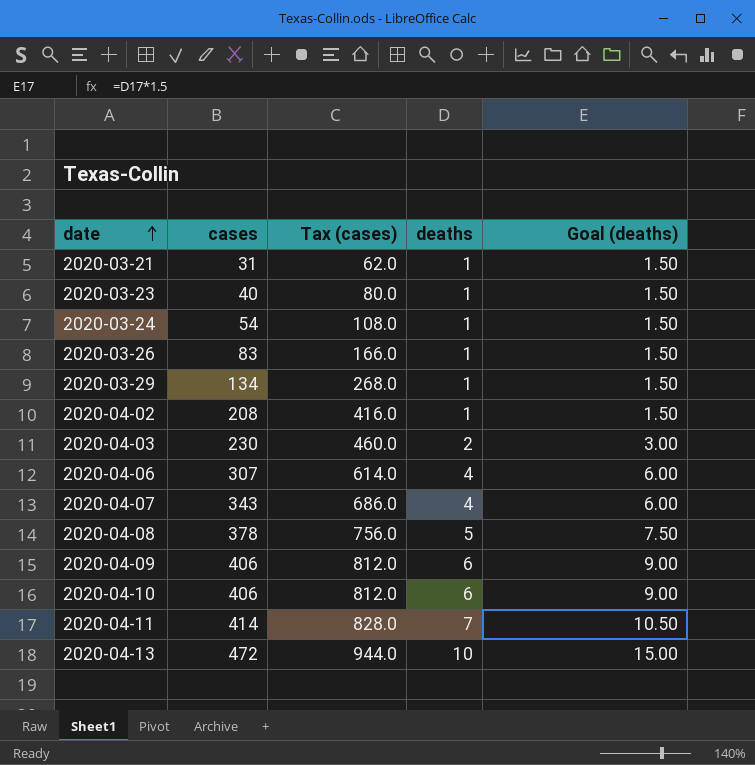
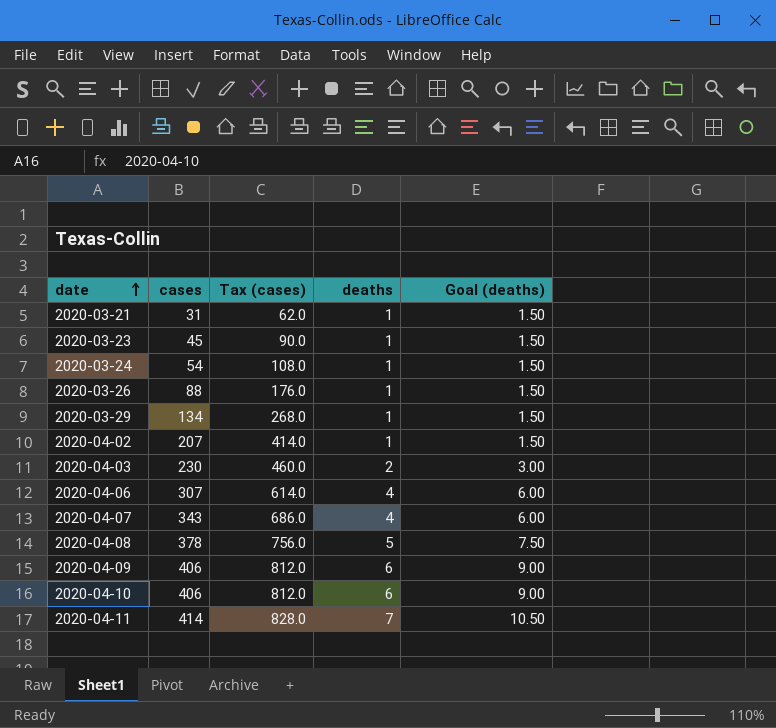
row 2020-04-13: 472 | 944.0 | 10 | 15.00 -> none
2020-03-23 | cases: 40 -> 45
2020-03-23 | Tax (cases): 80.0 -> 90.0
2020-03-26 | cases: 83 -> 88
2020-03-26 | Tax (cases): 166.0 -> 176.0
2020-04-02 | cases: 208 -> 207
2020-04-02 | Tax (cases): 416.0 -> 414.0

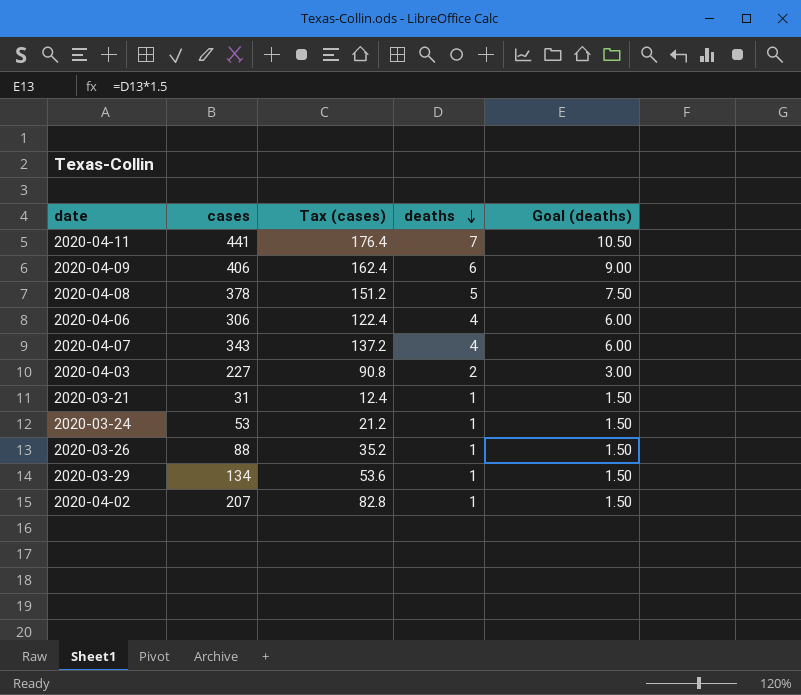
row order: date ascending -> deaths descending
column Tax (cases) | formula: [cases] * 2 -> [cases] * 0.4
row 2020-03-23: 45 | 90.0 | 1 | 1.50 -> none
row 2020-04-10: 406 | 812.0 | 6 | 9.00 -> none
2020-04-11 | cases: 414 -> 441
2020-04-06 | cases: 307 -> 306
2020-04-03 | cases: 230 -> 227
2020-03-24 | cases: 54 -> 53

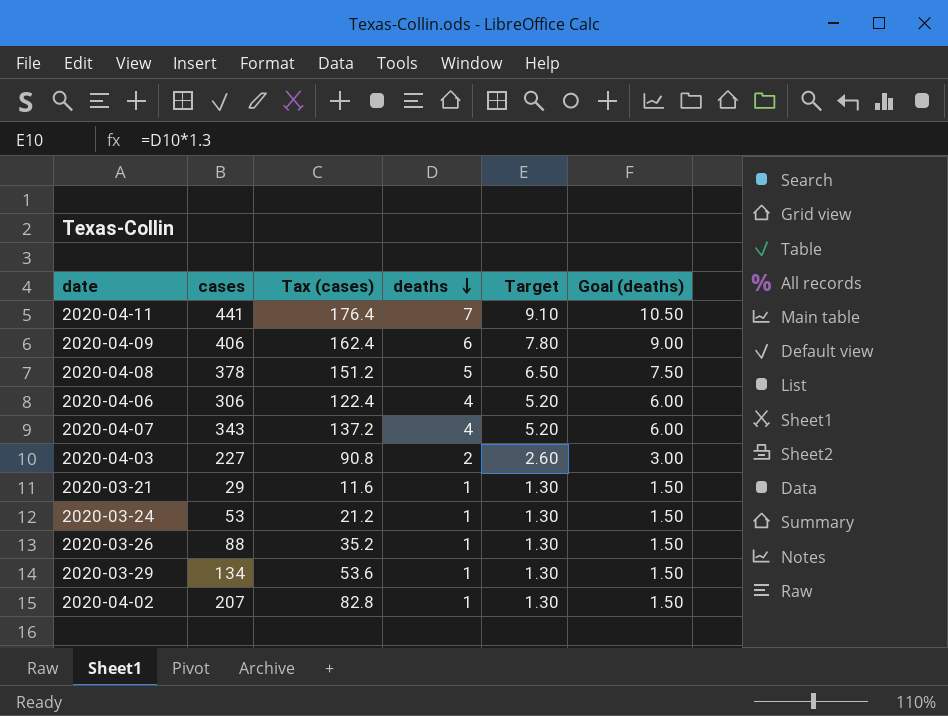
column Target | formula: none -> [deaths] * 1.3
2020-03-21 | cases: 31 -> 29
2020-03-21 | Tax (cases): 12.4 -> 11.6

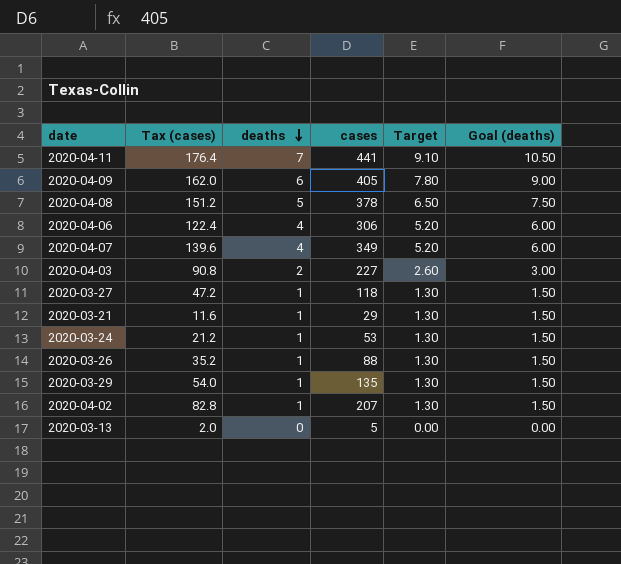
column cases | position: 2 -> 4
2020-04-09 | Tax (cases): 162.4 -> 162.0
2020-04-09 | cases: 406 -> 405
2020-04-07 | Tax (cases): 137.2 -> 139.6
2020-04-07 | cases: 343 -> 349
row 2020-03-27: none -> 47.2 | 1 | 118 | 1.30 | 1.50
2020-03-29 | Tax (cases): 53.6 -> 54.0
2020-03-29 | cases: 134 -> 135
row 2020-03-13: none -> 2.0 | 0 | 5 | 0.00 | 0.00

